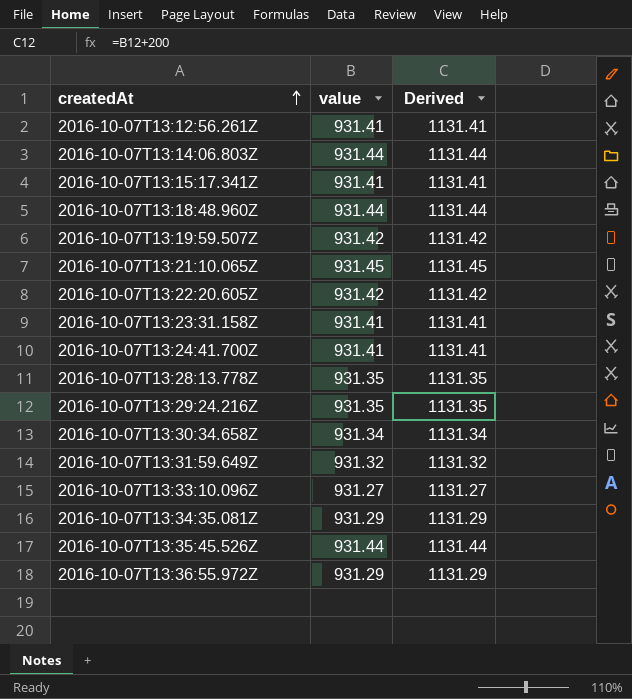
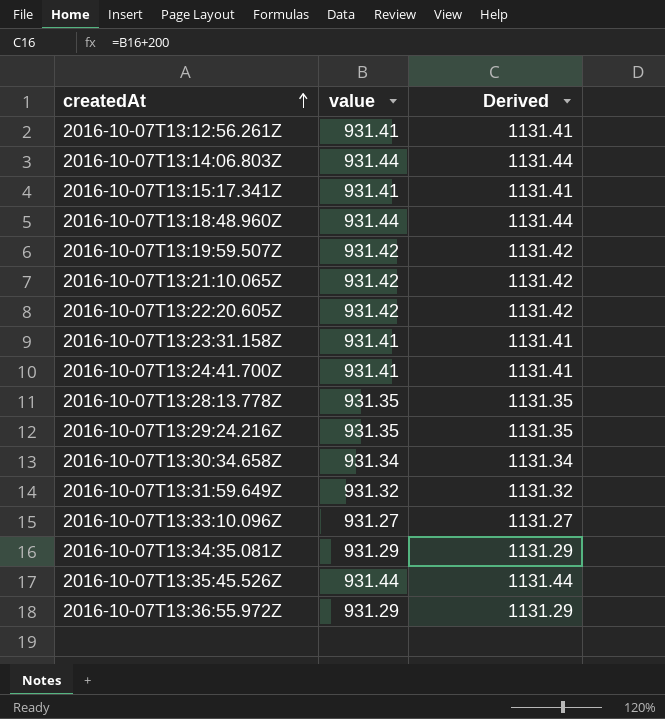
2016-10-07T13:21:10.065Z | value: 931.45 -> 931.42
2016-10-07T13:21:10.065Z | Derived: 1131.45 -> 1131.42

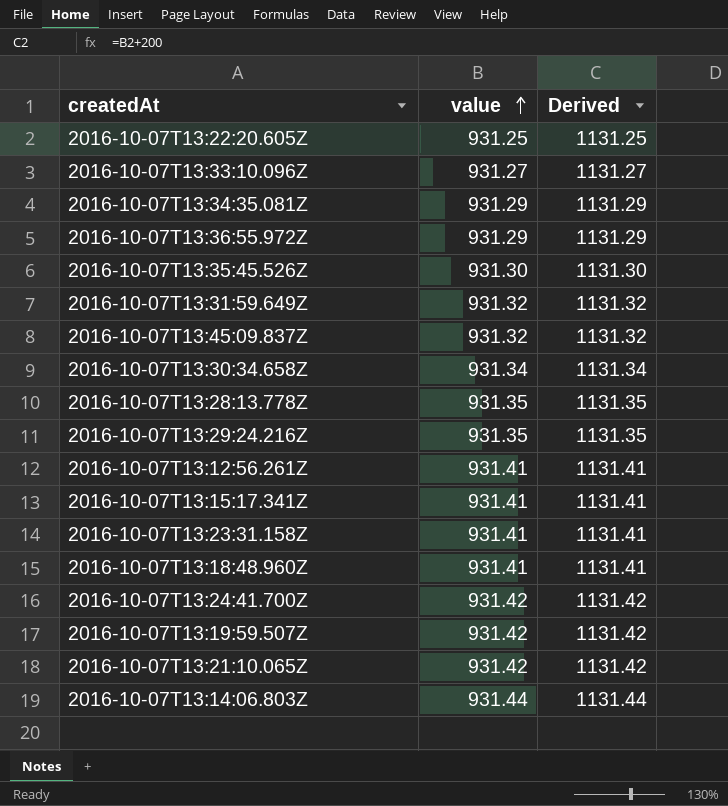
row order: createdAt ascending -> value ascending
2016-10-07T13:22:20.605Z | value: 931.42 -> 931.25
2016-10-07T13:22:20.605Z | Derived: 1131.42 -> 1131.25
2016-10-07T13:35:45.526Z | value: 931.44 -> 931.30
2016-10-07T13:35:45.526Z | Derived: 1131.44 -> 1131.30
row 2016-10-07T13:45:09.837Z: none -> 931.32 | 1131.32
2016-10-07T13:18:48.960Z | value: 931.44 -> 931.41
2016-10-07T13:18:48.960Z | Derived: 1131.44 -> 1131.41
2016-10-07T13:24:41.700Z | value: 931.41 -> 931.42
2016-10-07T13:24:41.700Z | Derived: 1131.41 -> 1131.42

